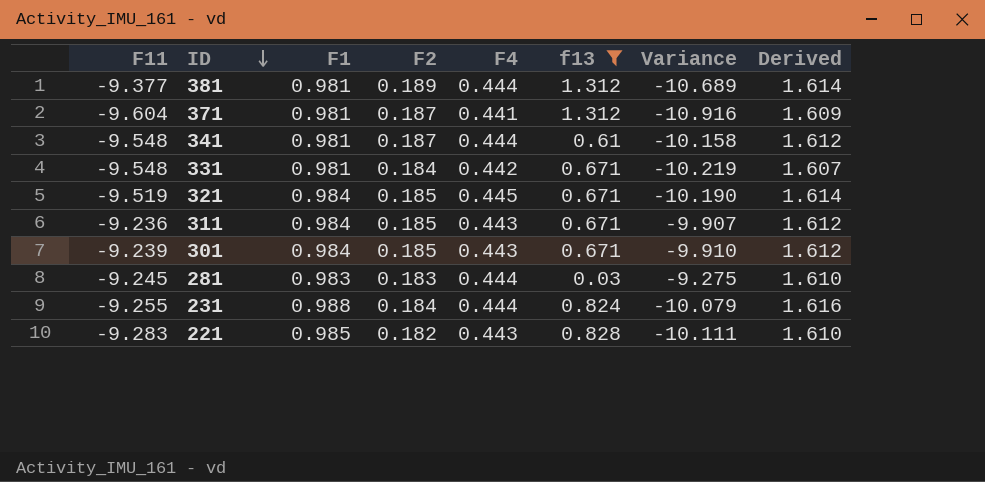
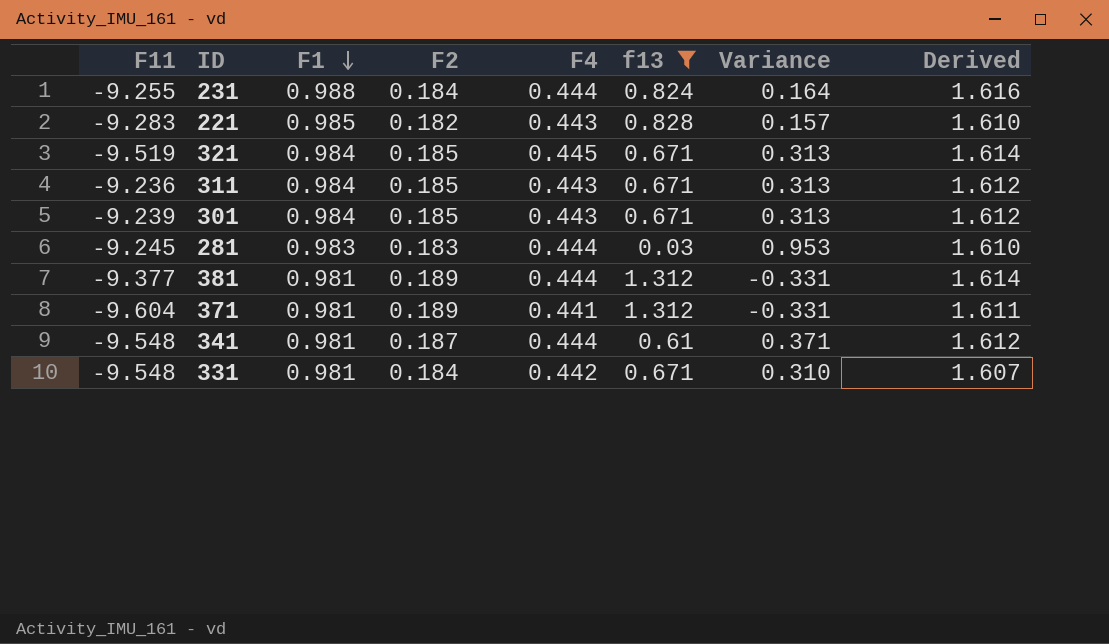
row order: ID descending -> F1 descending
column Variance | formula: [F11] - [f13] -> [F1] - [f13]
371 | F2: 0.187 -> 0.189
371 | Derived: 1.609 -> 1.611

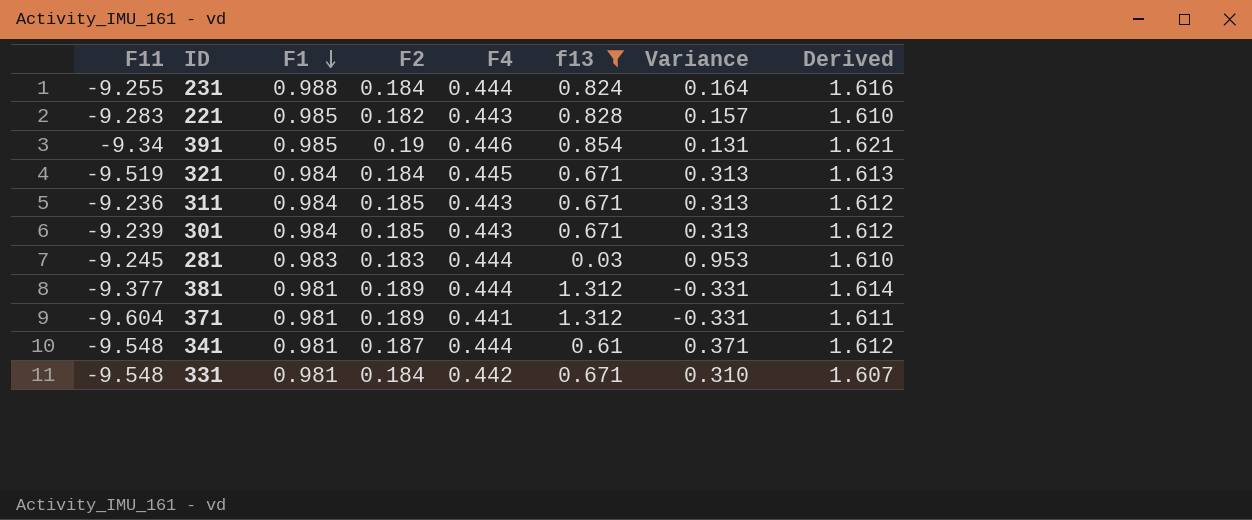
row 391: none -> -9.34 | 0.985 | 0.19 | 0.446 | 0.854 | 0.131 | 1.621
321 | F2: 0.185 -> 0.184
321 | Derived: 1.614 -> 1.613

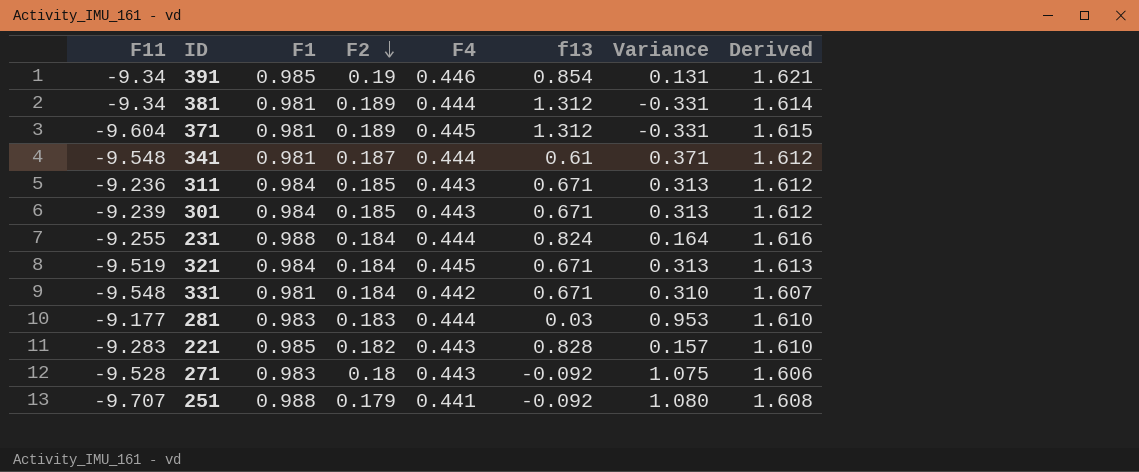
filter: f13 != -0.092 -> none
row order: F1 descending -> F2 descending
381 | F11: -9.377 -> -9.34
371 | F4: 0.441 -> 0.445
371 | Derived: 1.611 -> 1.615
281 | F11: -9.245 -> -9.177

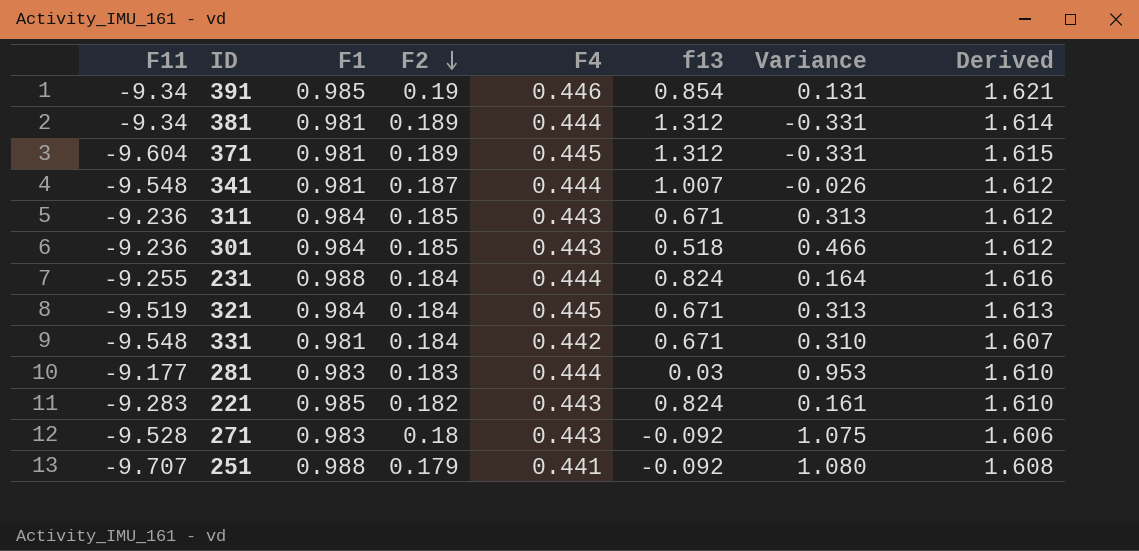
341 | f13: 0.61 -> 1.007
341 | Variance: 0.371 -> -0.026
301 | F11: -9.239 -> -9.236
301 | f13: 0.671 -> 0.518
301 | Variance: 0.313 -> 0.466
221 | f13: 0.828 -> 0.824
221 | Variance: 0.157 -> 0.161

